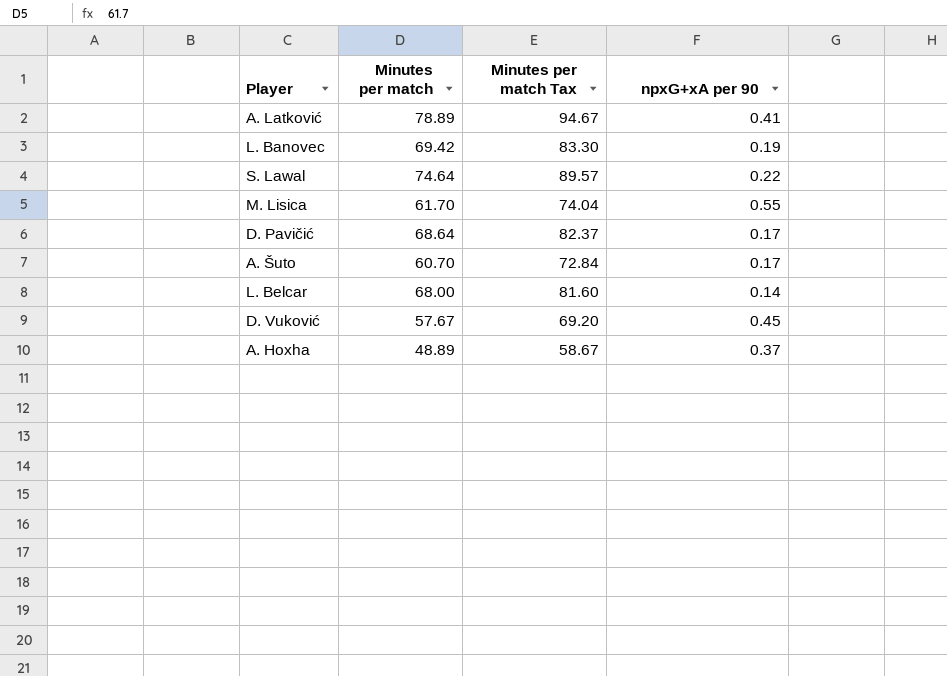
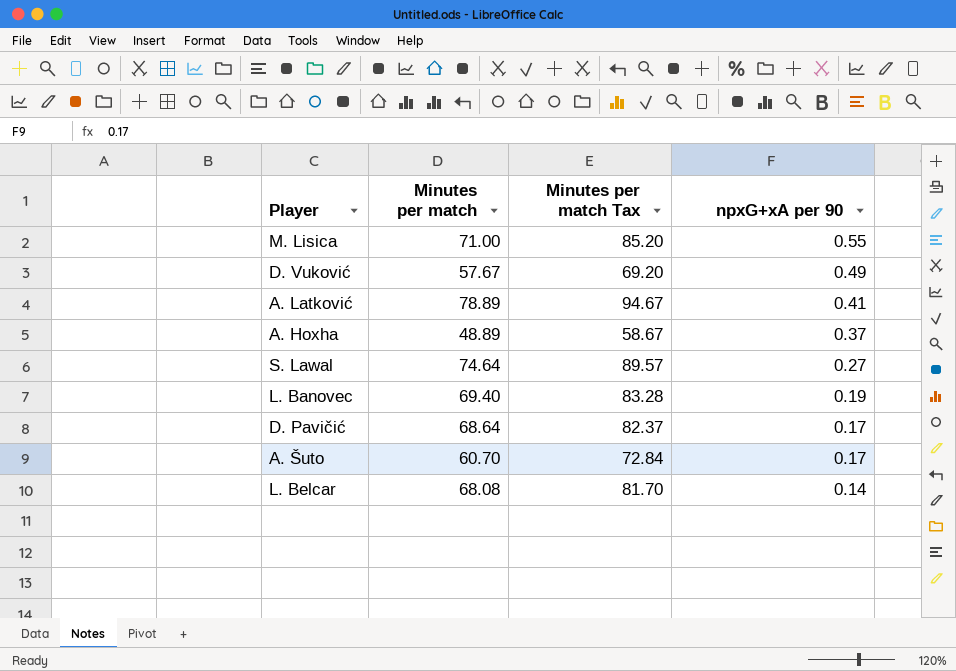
row order: none -> npxG+xA per 90 descending
M. Lisica | Minutes per match: 61.70 -> 71.00
M. Lisica | Minutes per match Tax: 74.04 -> 85.20
D. Vuković | npxG+xA per 90: 0.45 -> 0.49
S. Lawal | npxG+xA per 90: 0.22 -> 0.27
L. Banovec | Minutes per match: 69.42 -> 69.40
L. Banovec | Minutes per match Tax: 83.30 -> 83.28
L. Belcar | Minutes per match: 68.00 -> 68.08
L. Belcar | Minutes per match Tax: 81.60 -> 81.70

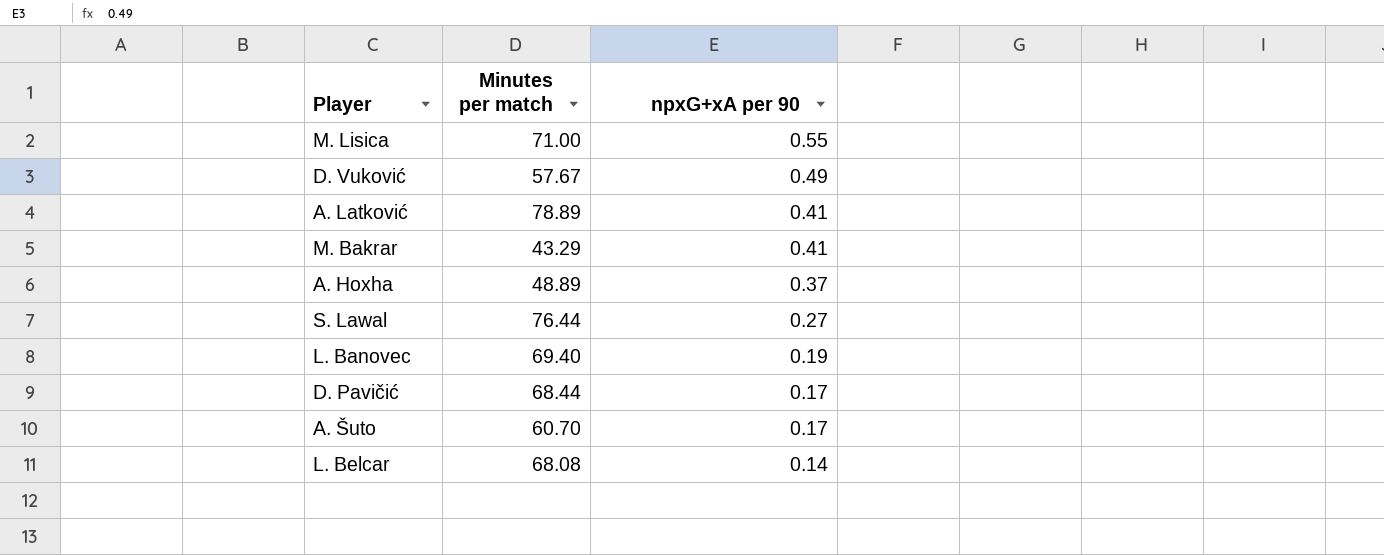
column Minutes per match Tax | formula: [Minutes per match] * 1.2 -> none
row M. Bakrar: none -> 43.29 | 0.41
S. Lawal | Minutes per match: 74.64 -> 76.44
D. Pavičić | Minutes per match: 68.64 -> 68.44

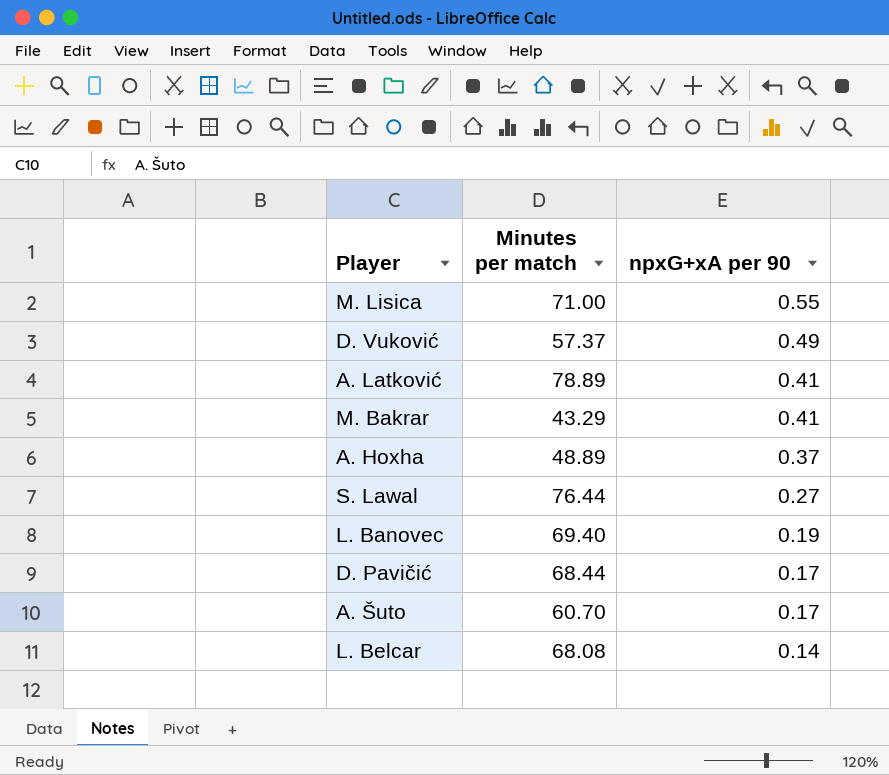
D. Vuković | Minutes per match: 57.67 -> 57.37

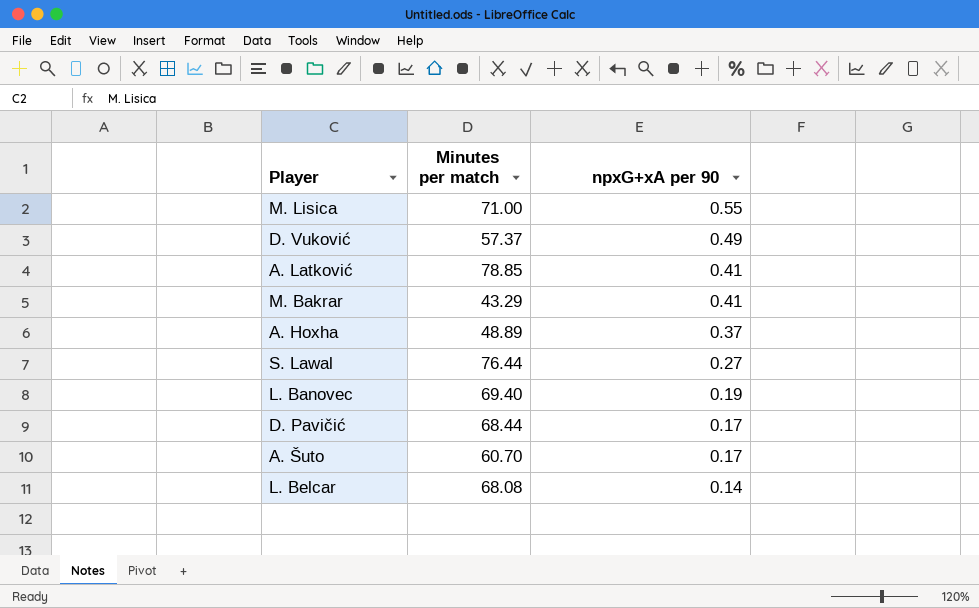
A. Latković | Minutes per match: 78.89 -> 78.85

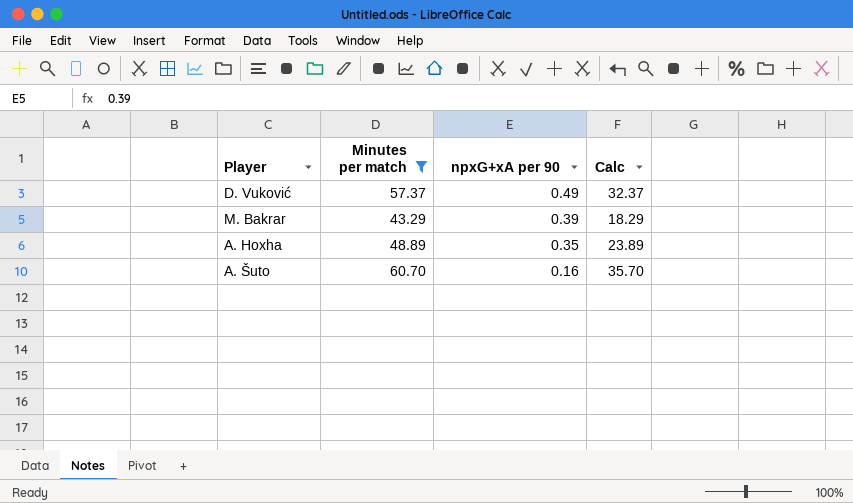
filter: none -> Minutes per match <= 60.70
column Calc | formula: none -> [Minutes per match] - 25
M. Bakrar | npxG+xA per 90: 0.41 -> 0.39
A. Hoxha | npxG+xA per 90: 0.37 -> 0.35
A. Šuto | npxG+xA per 90: 0.17 -> 0.16

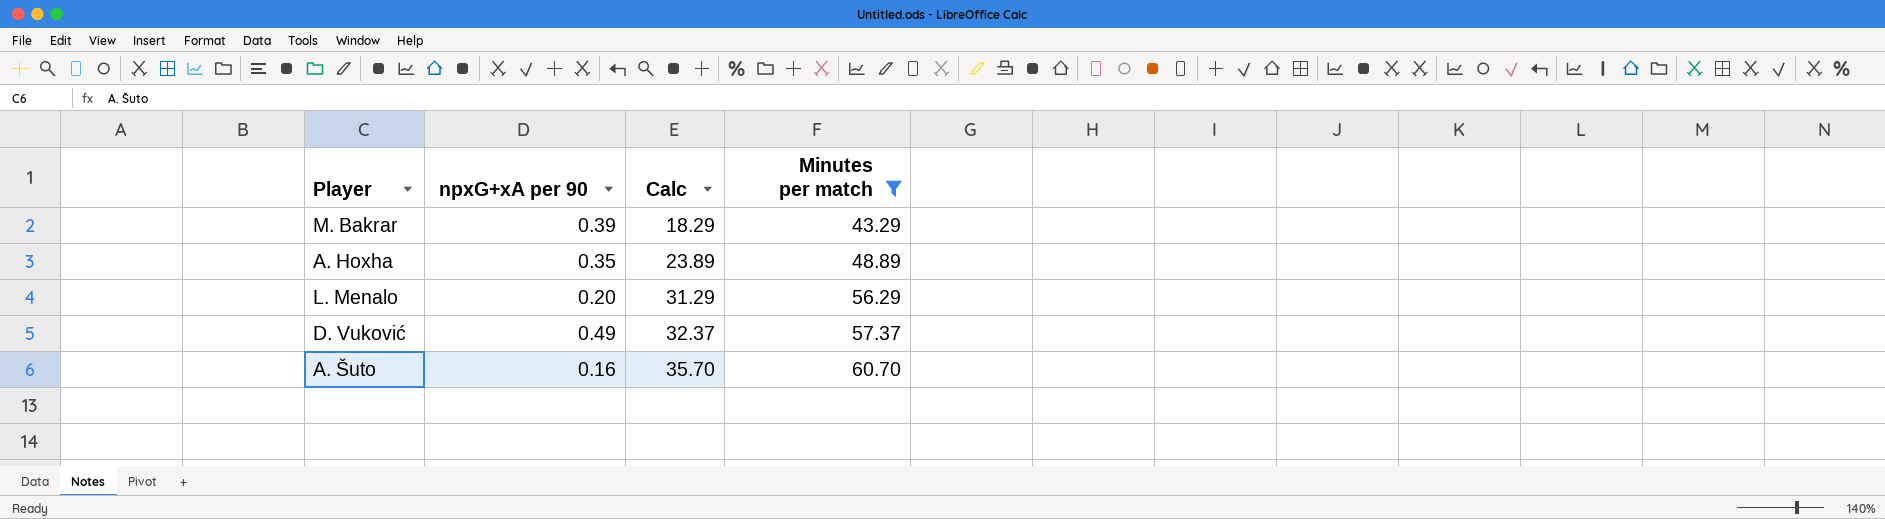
row order: npxG+xA per 90 descending -> Calc ascending
column Minutes per match | position: 2 -> 4
row L. Menalo: none -> 0.20 | 31.29 | 56.29

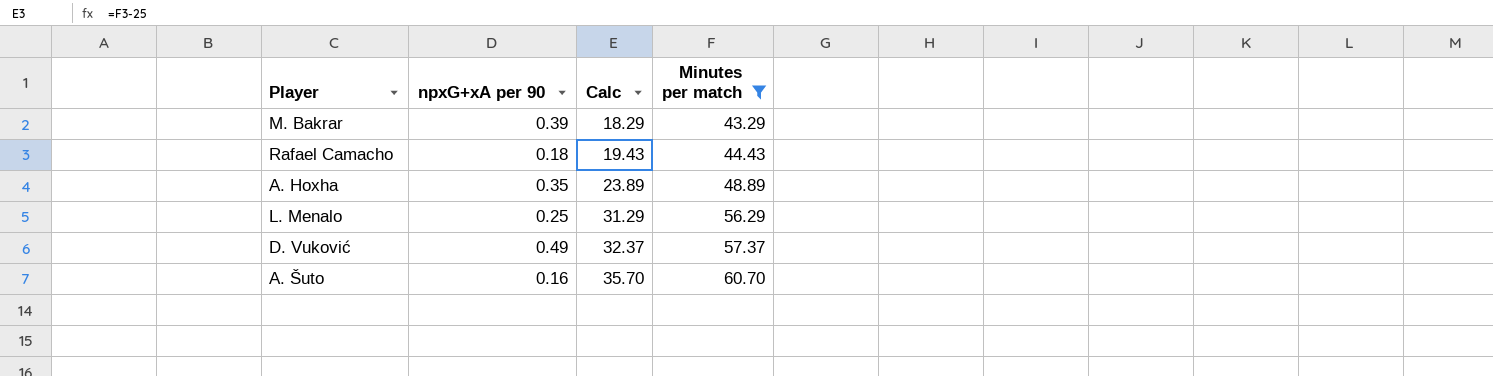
row Rafael Camacho: none -> 0.18 | 19.43 | 44.43
L. Menalo | npxG+xA per 90: 0.20 -> 0.25

